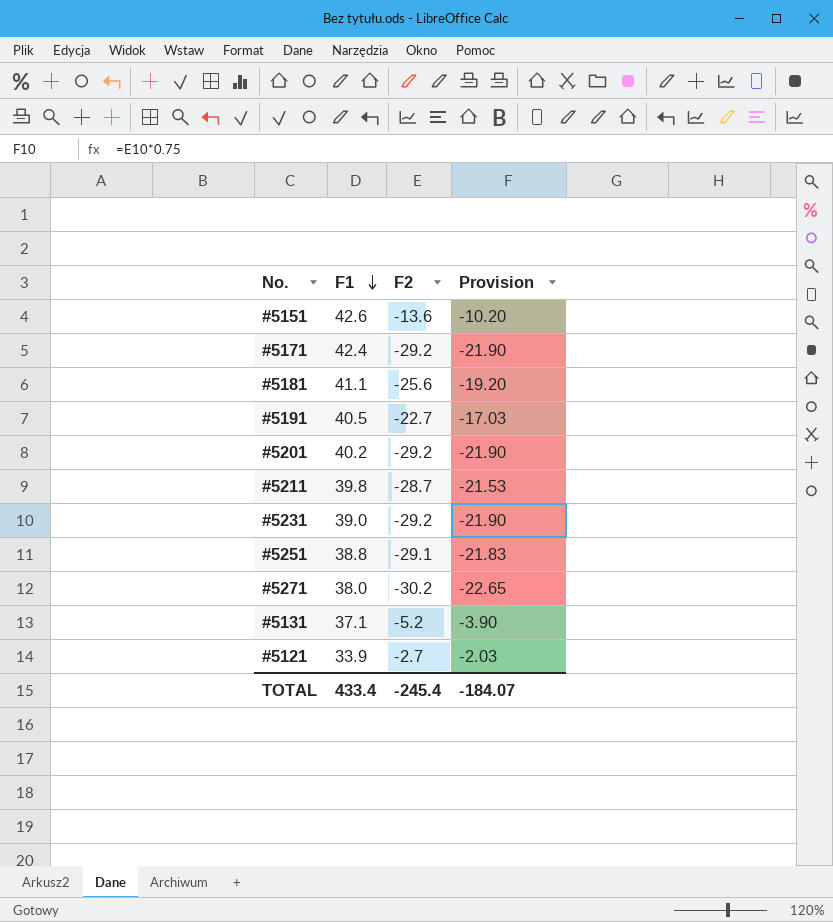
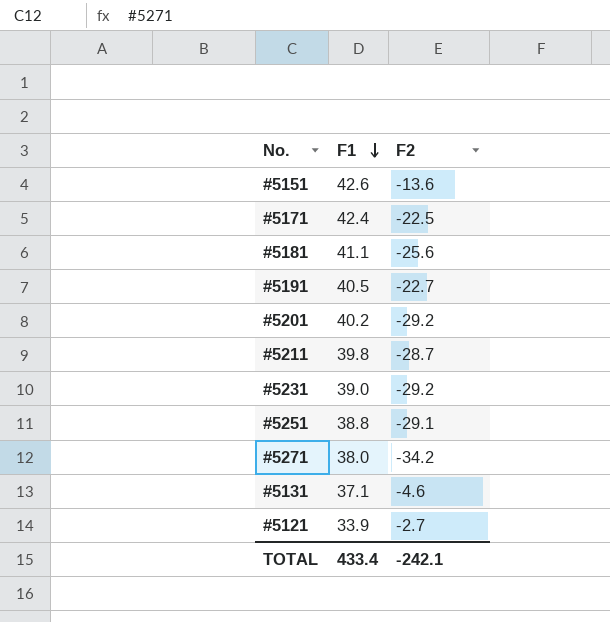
column Provision | formula: [F2] * 0.75 -> none
#5171 | F2: -29.2 -> -22.5
#5271 | F2: -30.2 -> -34.2
#5131 | F2: -5.2 -> -4.6
TOTAL | F2: -245.4 -> -242.1

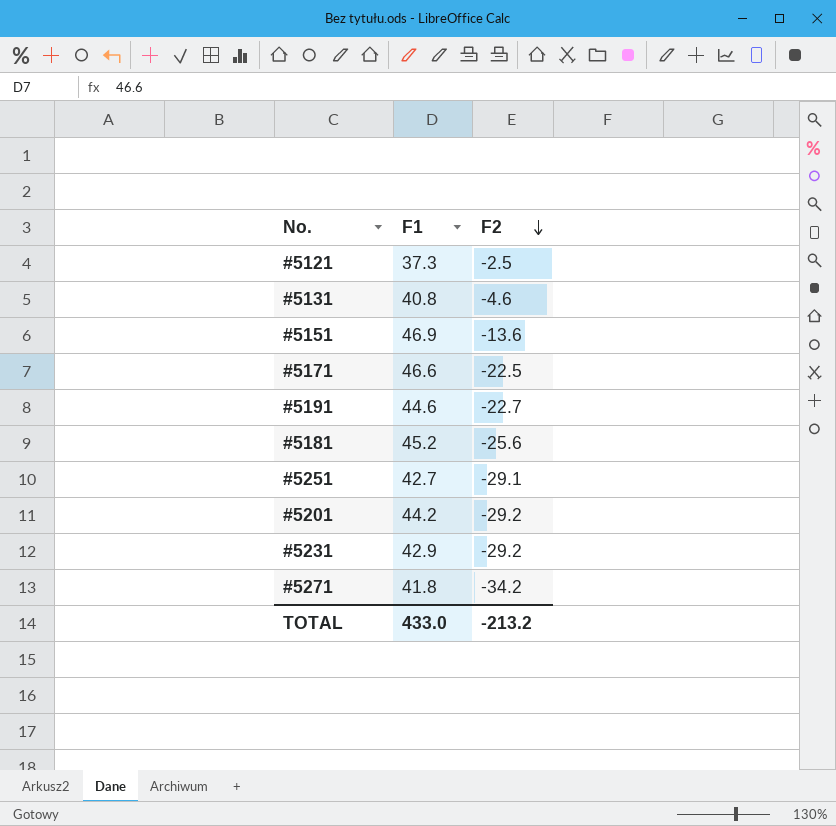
row order: F1 descending -> F2 descending
row #5211: 39.8 | -28.7 -> none
#5121 | F1: 33.9 -> 37.3
#5121 | F2: -2.7 -> -2.5
#5131 | F1: 37.1 -> 40.8
#5151 | F1: 42.6 -> 46.9
#5171 | F1: 42.4 -> 46.6
#5191 | F1: 40.5 -> 44.6
#5181 | F1: 41.1 -> 45.2
#5251 | F1: 38.8 -> 42.7
#5201 | F1: 40.2 -> 44.2
#5231 | F1: 39.0 -> 42.9
#5271 | F1: 38.0 -> 41.8
TOTAL | F1: 433.4 -> 433.0
TOTAL | F2: -242.1 -> -213.2

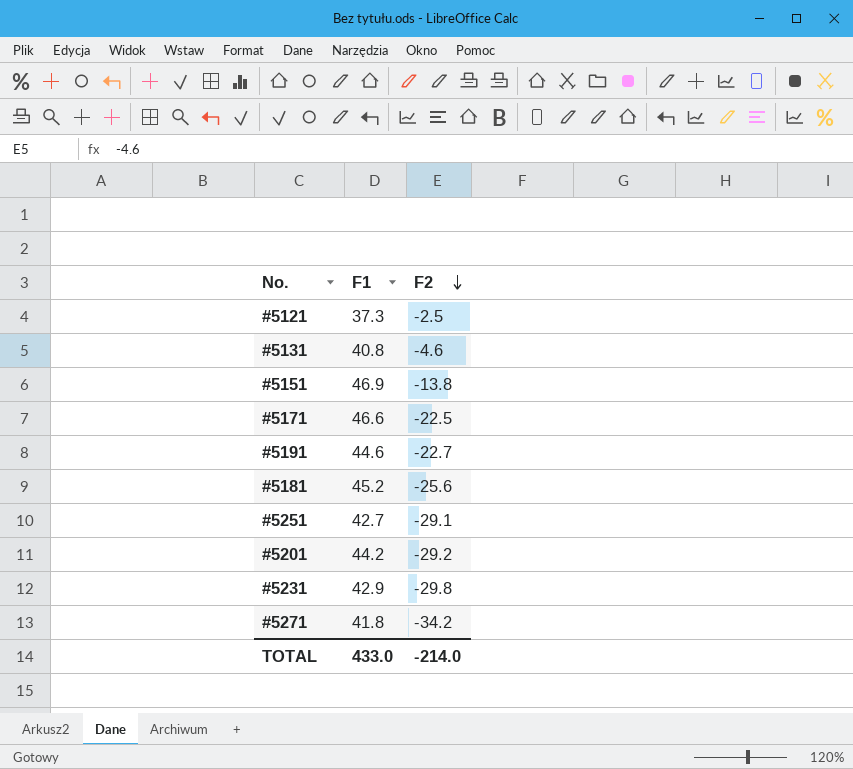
#5151 | F2: -13.6 -> -13.8
#5231 | F2: -29.2 -> -29.8
TOTAL | F2: -213.2 -> -214.0

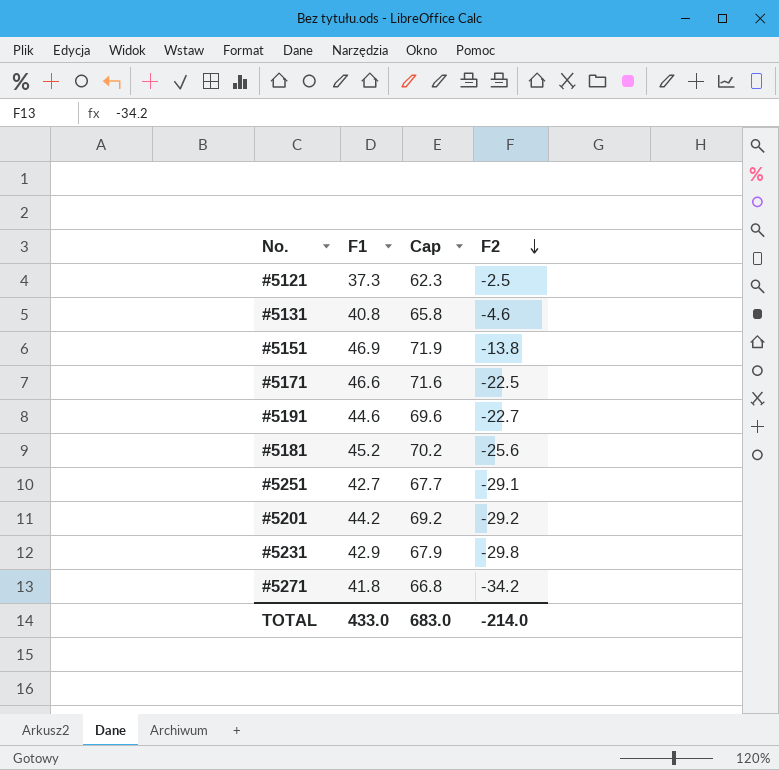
column Cap | formula: none -> [F1] + 25

